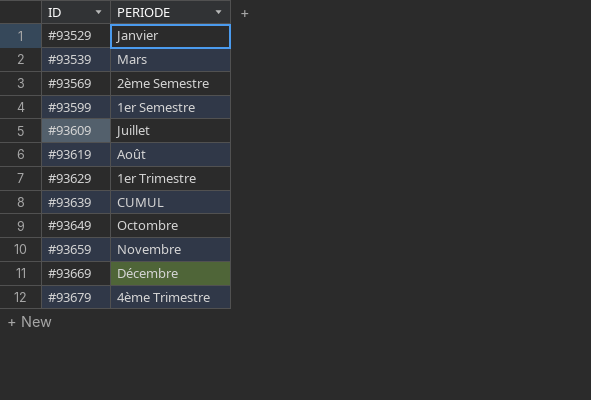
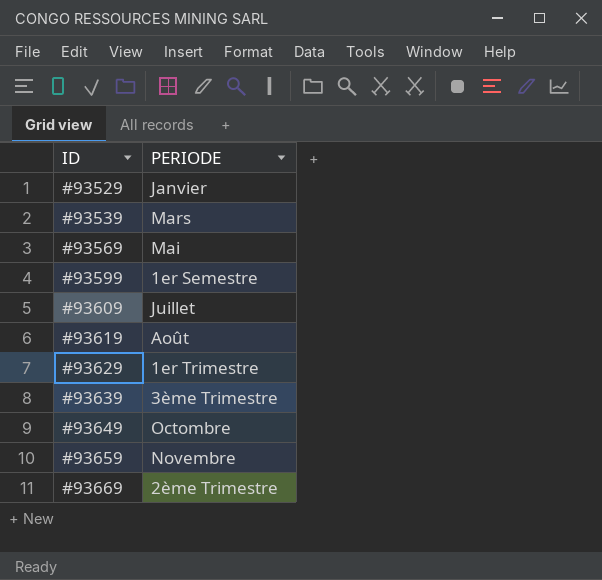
row #93679: 4ème Trimestre -> none
#93569 | PERIODE: 2ème Semestre -> Mai
#93639 | PERIODE: CUMUL -> 3ème Trimestre
#93669 | PERIODE: Décembre -> 2ème Trimestre

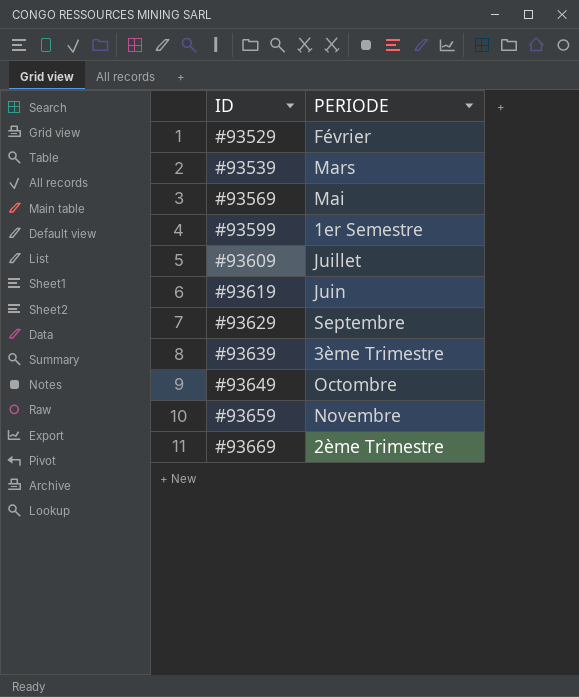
#93529 | PERIODE: Janvier -> Février
#93619 | PERIODE: Août -> Juin
#93629 | PERIODE: 1er Trimestre -> Septembre

